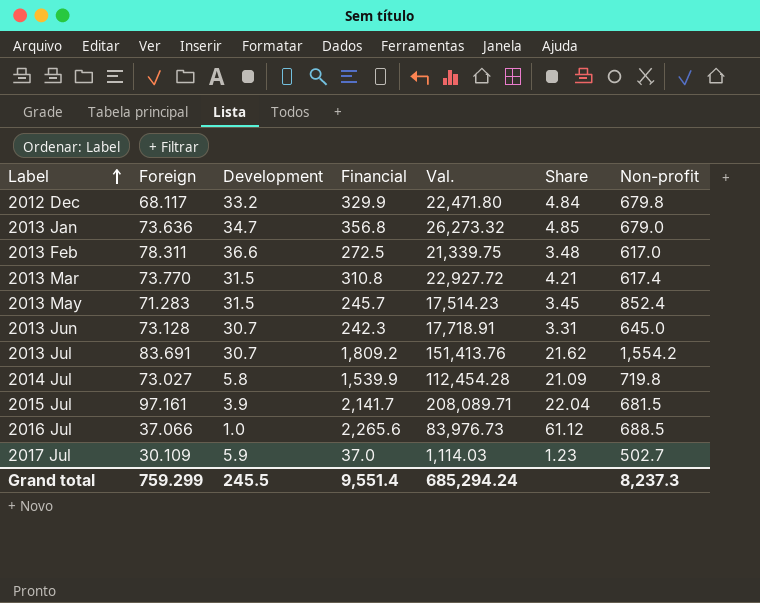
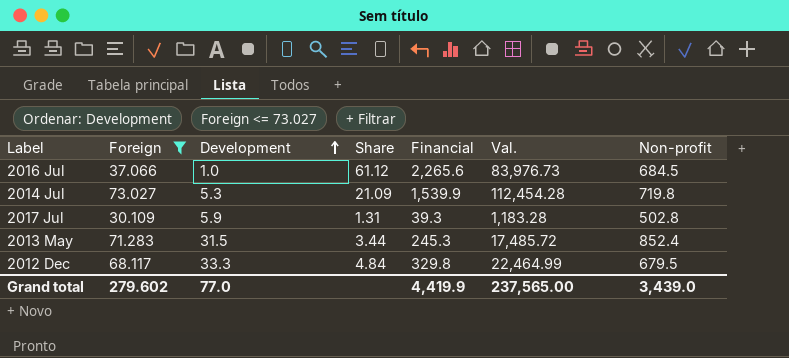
filter: none -> Foreign <= 73.027
row order: Label ascending -> Development ascending
column Share | position: 6 -> 4
2016 Jul | Non-profit: 688.5 -> 684.5
2014 Jul | Development: 5.8 -> 5.3
2017 Jul | Share: 1.23 -> 1.31
2017 Jul | Financial: 37.0 -> 39.3
2017 Jul | Val.: 1,114.03 -> 1,183.28
2017 Jul | Non-profit: 502.7 -> 502.8
2013 May | Share: 3.45 -> 3.44
2013 May | Financial: 245.7 -> 245.3
2013 May | Val.: 17,514.23 -> 17,485.72
2012 Dec | Development: 33.2 -> 33.3
2012 Dec | Financial: 329.9 -> 329.8
2012 Dec | Val.: 22,471.80 -> 22,464.99
2012 Dec | Non-profit: 679.8 -> 679.5
Grand total | Foreign: 759.299 -> 279.602
Grand total | Development: 245.5 -> 77.0
Grand total | Financial: 9,551.4 -> 4,419.9
Grand total | Val.: 685,294.24 -> 237,565.00
Grand total | Non-profit: 8,237.3 -> 3,439.0

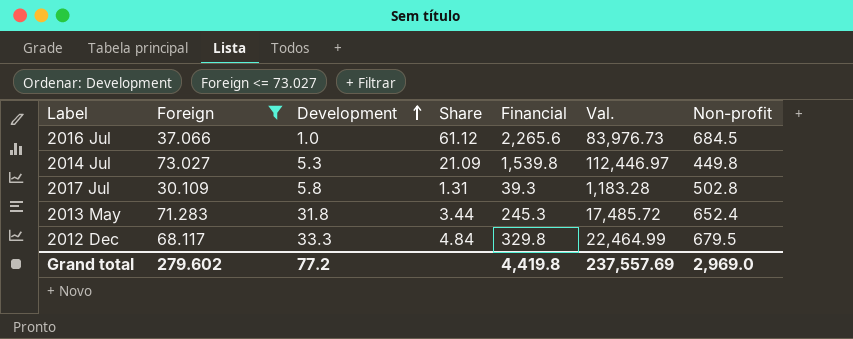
2014 Jul | Financial: 1,539.9 -> 1,539.8
2014 Jul | Val.: 112,454.28 -> 112,446.97
2014 Jul | Non-profit: 719.8 -> 449.8
2017 Jul | Development: 5.9 -> 5.8
2013 May | Development: 31.5 -> 31.8
2013 May | Non-profit: 852.4 -> 652.4
Grand total | Development: 77.0 -> 77.2
Grand total | Financial: 4,419.9 -> 4,419.8
Grand total | Val.: 237,565.00 -> 237,557.69
Grand total | Non-profit: 3,439.0 -> 2,969.0

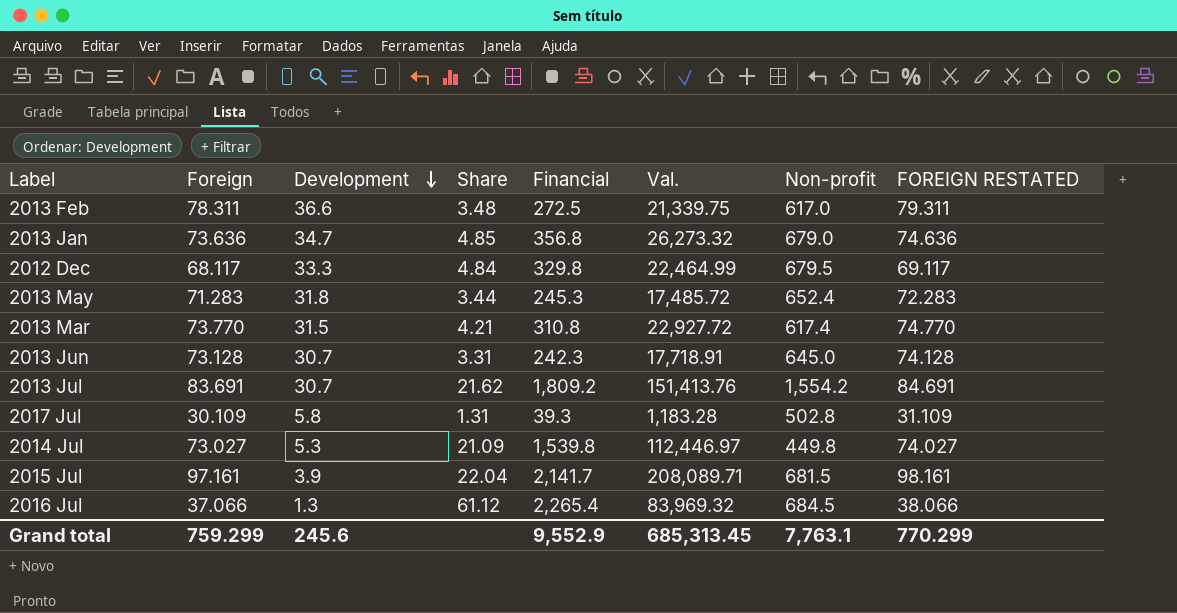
filter: Foreign <= 73.027 -> none
row order: Development ascending -> Development descending
column FOREIGN RESTATED | formula: none -> [Foreign] + 1
2016 Jul | Development: 1.0 -> 1.3
2016 Jul | Financial: 2,265.6 -> 2,265.4
2016 Jul | Val.: 83,976.73 -> 83,969.32
Grand total | Foreign: 279.602 -> 759.299
Grand total | Development: 77.2 -> 245.6
Grand total | Financial: 4,419.8 -> 9,552.9
Grand total | Val.: 237,557.69 -> 685,313.45
Grand total | Non-profit: 2,969.0 -> 7,763.1

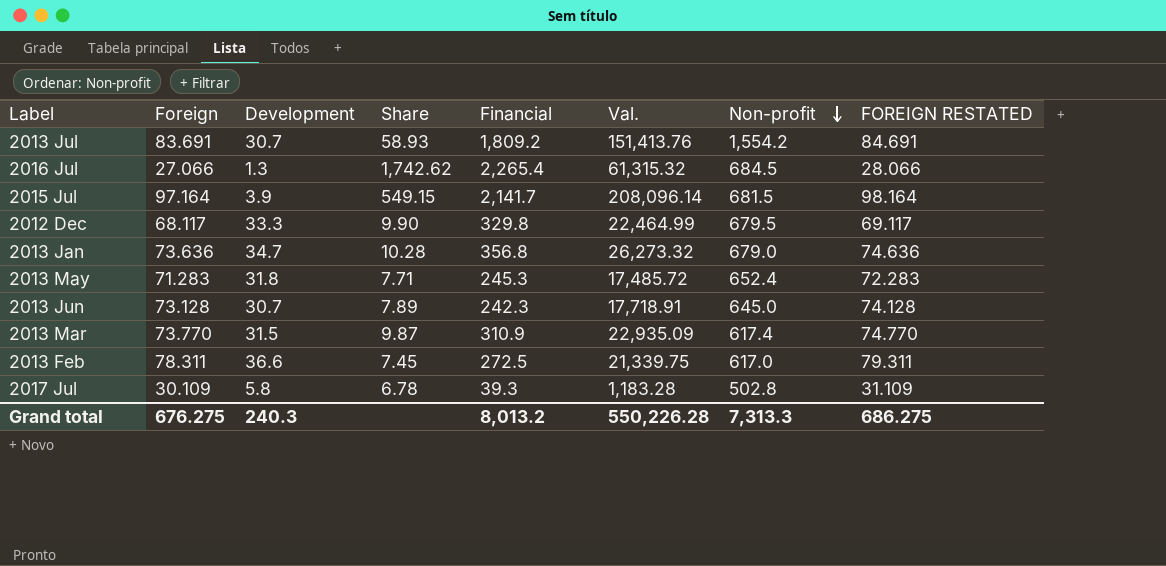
row order: Development descending -> Non-profit descending
column Share | formula: [Financial] / [Foreign] -> [Financial] / [Development]
row 2014 Jul: 73.027 | 5.3 | 21.09 | 1,539.8 | 112,446.97 | 449.8 | 74.027 -> none
2016 Jul | Foreign: 37.066 -> 27.066
2016 Jul | Val.: 83,969.32 -> 61,315.32
2016 Jul | FOREIGN RESTATED: 38.066 -> 28.066
2015 Jul | Foreign: 97.161 -> 97.164
2015 Jul | Val.: 208,089.71 -> 208,096.14
2015 Jul | FOREIGN RESTATED: 98.161 -> 98.164
2013 Mar | Financial: 310.8 -> 310.9
2013 Mar | Val.: 22,927.72 -> 22,935.09
Grand total | Foreign: 759.299 -> 676.275
Grand total | Development: 245.6 -> 240.3
Grand total | Financial: 9,552.9 -> 8,013.2
Grand total | Val.: 685,313.45 -> 550,226.28
Grand total | Non-profit: 7,763.1 -> 7,313.3
Grand total | FOREIGN RESTATED: 770.299 -> 686.275

